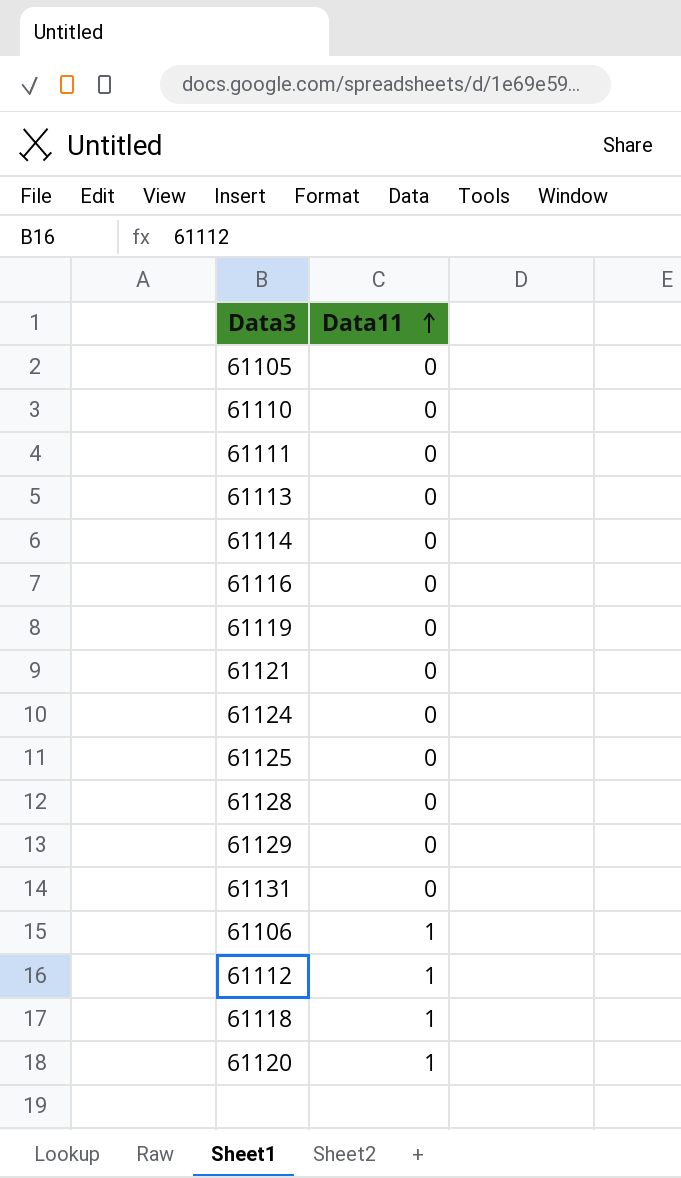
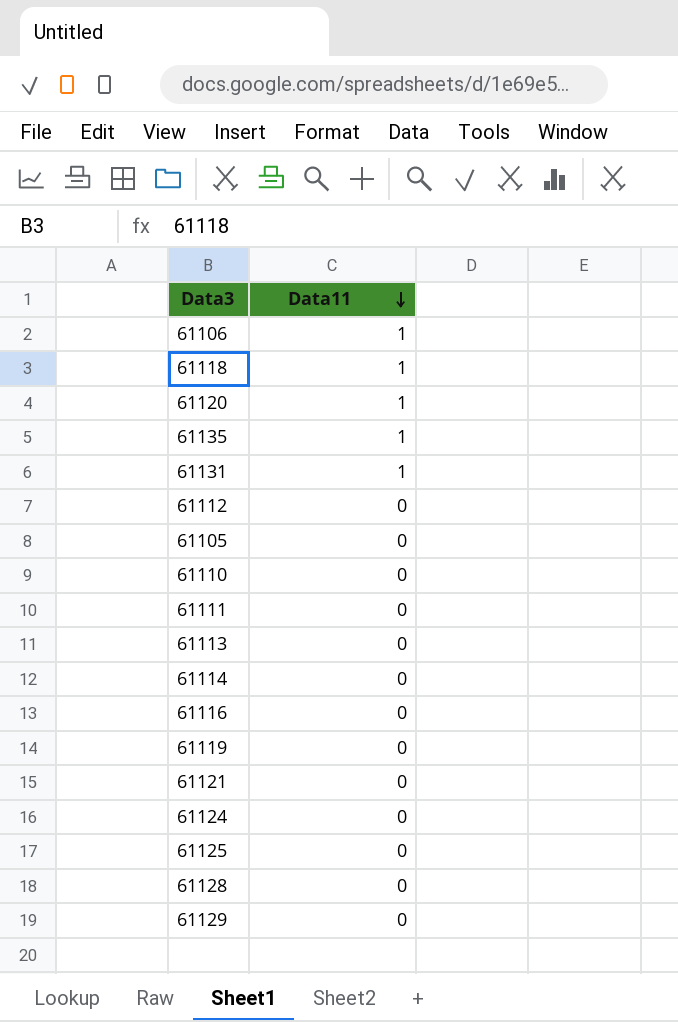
row order: Data11 ascending -> Data11 descending
row 61135: none -> 1
61131 | Data11: 0 -> 1
61112 | Data11: 1 -> 0

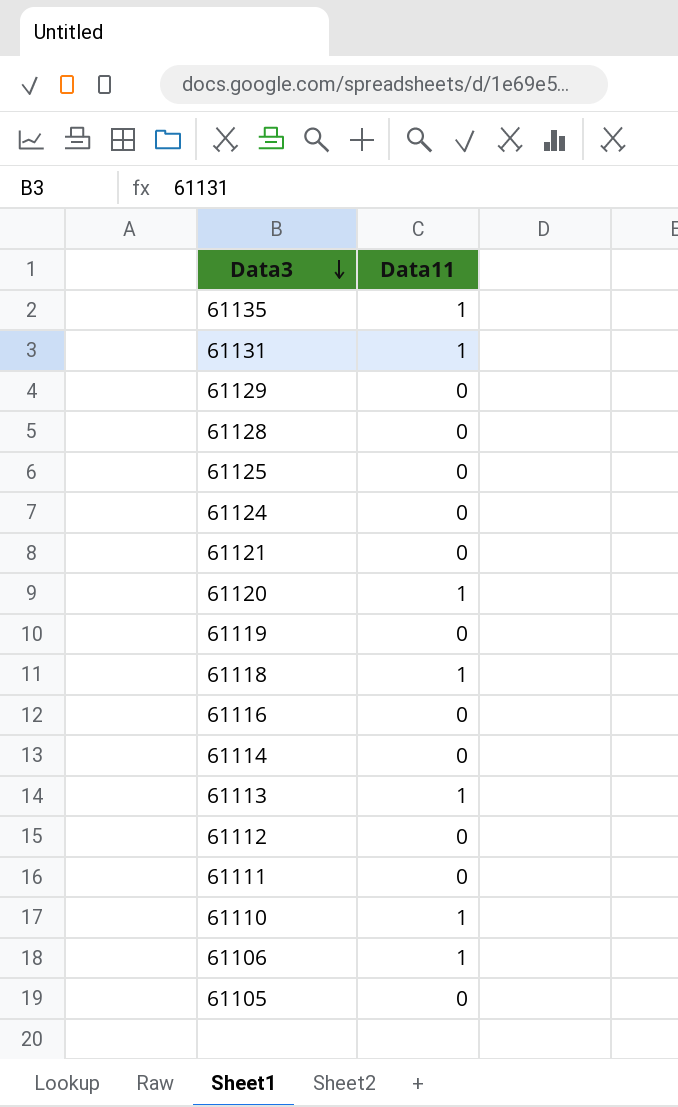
row order: Data11 descending -> Data3 descending
61113 | Data11: 0 -> 1
61110 | Data11: 0 -> 1

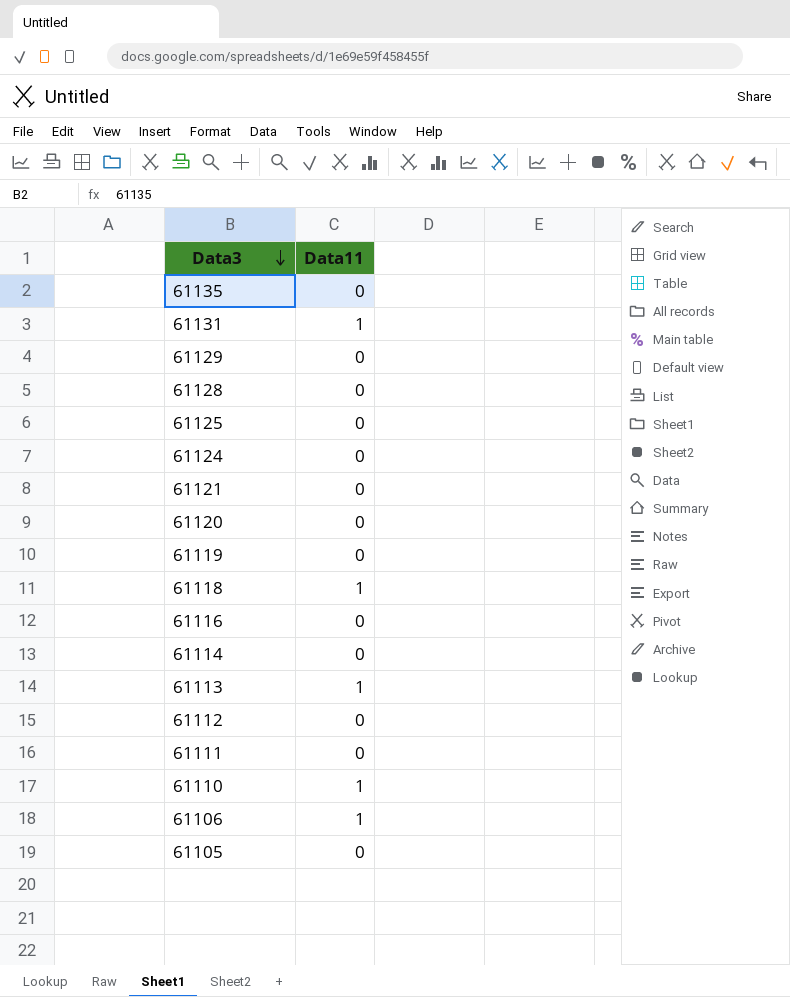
61135 | Data11: 1 -> 0
61120 | Data11: 1 -> 0

